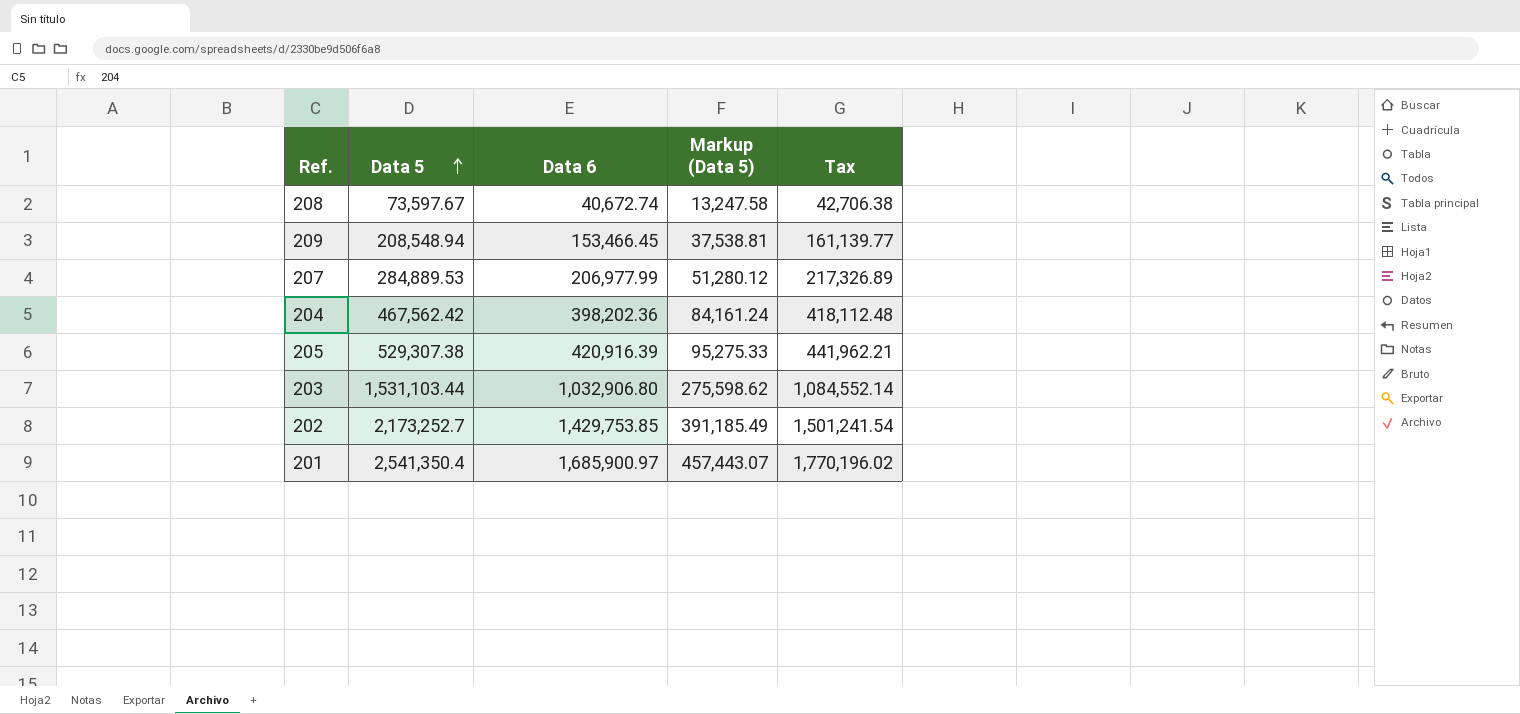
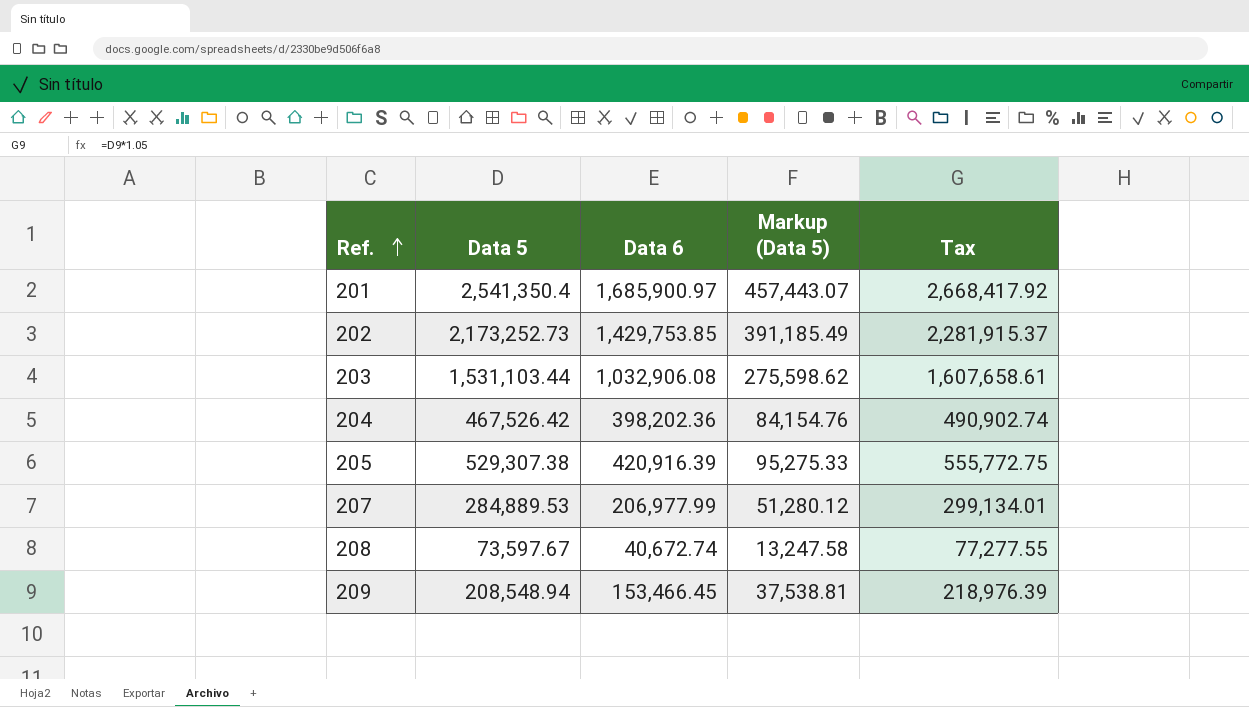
row order: Data 5 ascending -> Ref. ascending
column Tax | formula: [Data 6] * 1.05 -> [Data 5] * 1.05
202 | Data 5: 2,173,252.7 -> 2,173,252.73
203 | Data 6: 1,032,906.80 -> 1,032,906.08
204 | Data 5: 467,562.42 -> 467,526.42
204 | Markup (Data 5): 84,161.24 -> 84,154.76

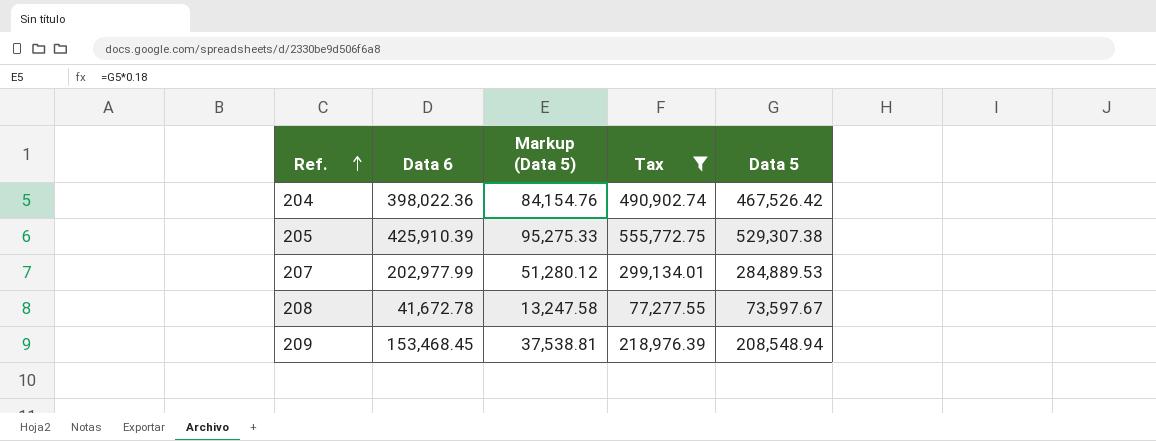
filter: none -> Tax <= 555,772.75
column Data 5 | position: 2 -> 5
204 | Data 6: 398,202.36 -> 398,022.36
205 | Data 6: 420,916.39 -> 425,910.39
207 | Data 6: 206,977.99 -> 202,977.99
208 | Data 6: 40,672.74 -> 41,672.78
209 | Data 6: 153,466.45 -> 153,468.45

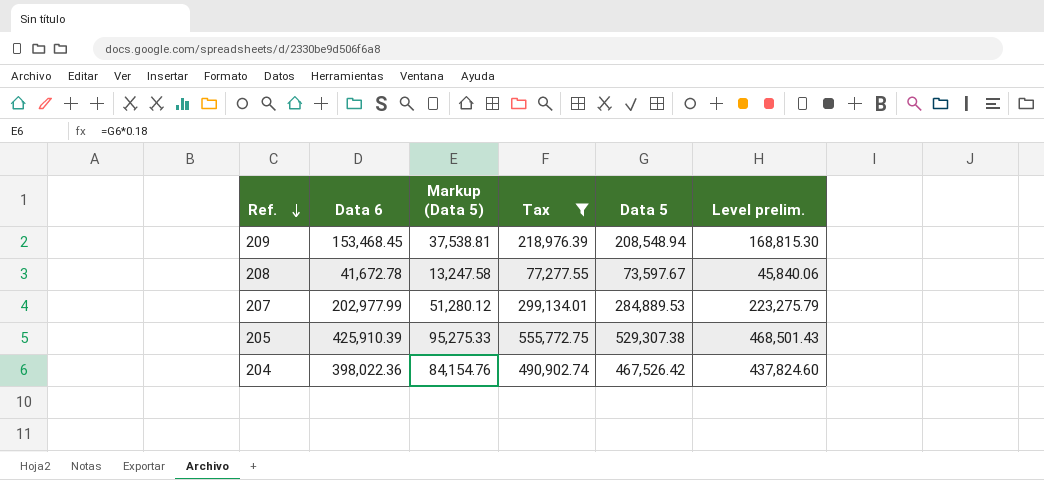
row order: Ref. ascending -> Ref. descending
column Level prelim. | formula: none -> [Data 6] * 1.1

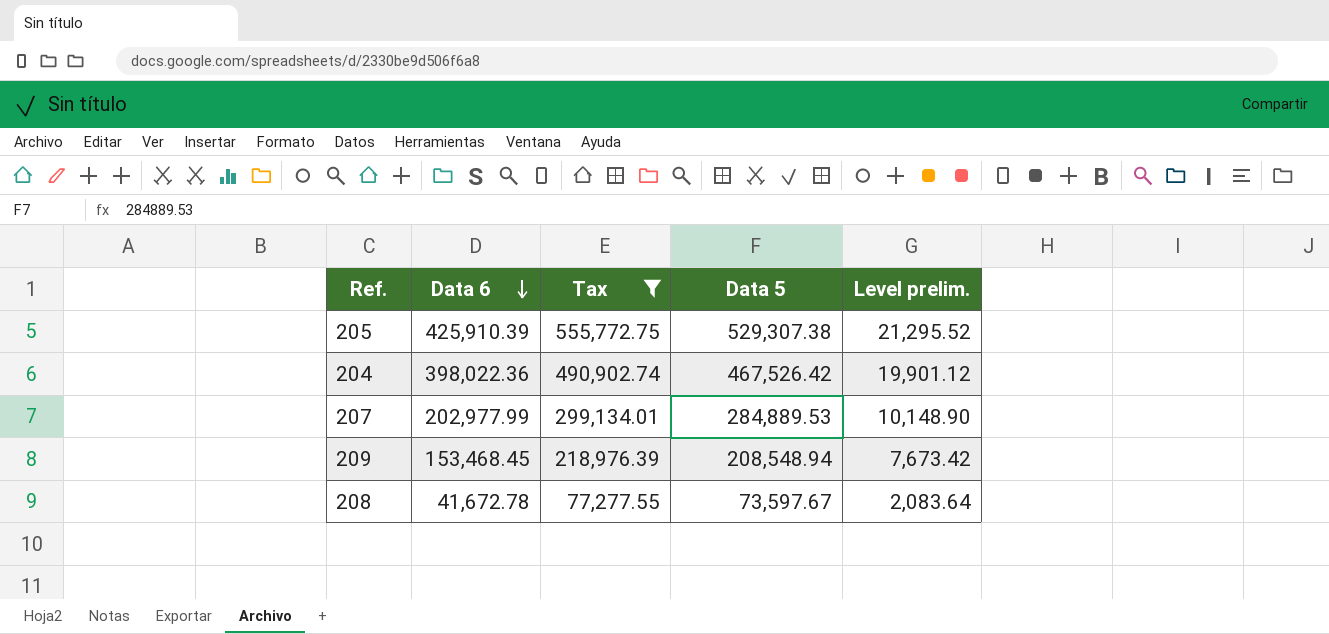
row order: Ref. descending -> Data 6 descending
column Markup (Data 5) | formula: [Data 5] * 0.18 -> none
column Level prelim. | formula: [Data 6] * 1.1 -> [Data 6] * 0.05

